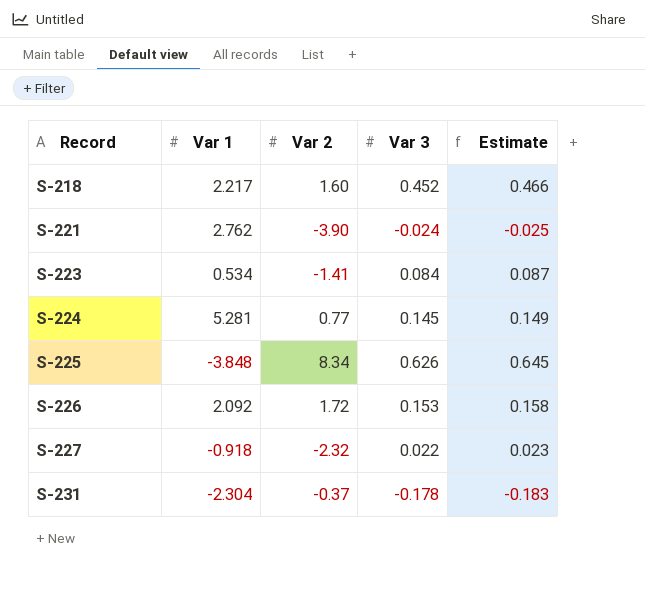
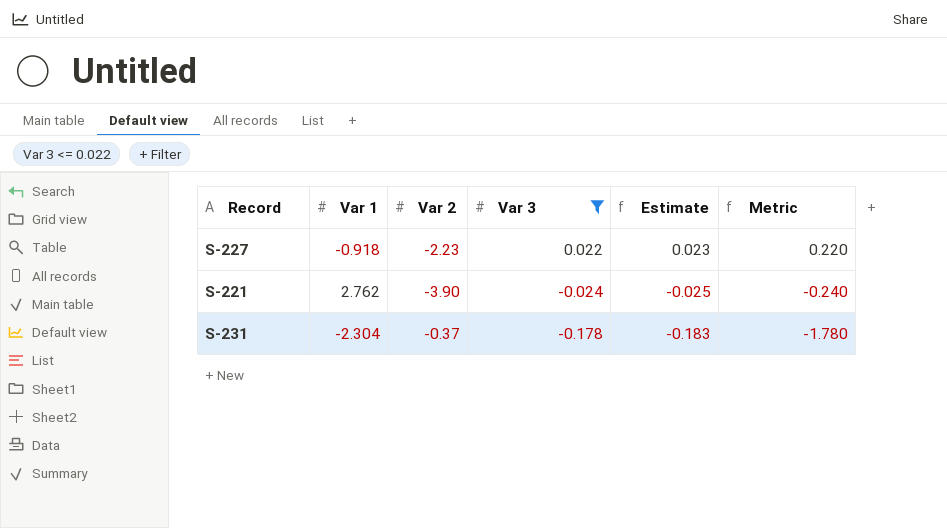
filter: none -> Var 3 <= 0.022
row order: Record ascending -> Var 3 descending
column Metric | formula: none -> [Var 3] * 10
S-227 | Var 2: -2.32 -> -2.23

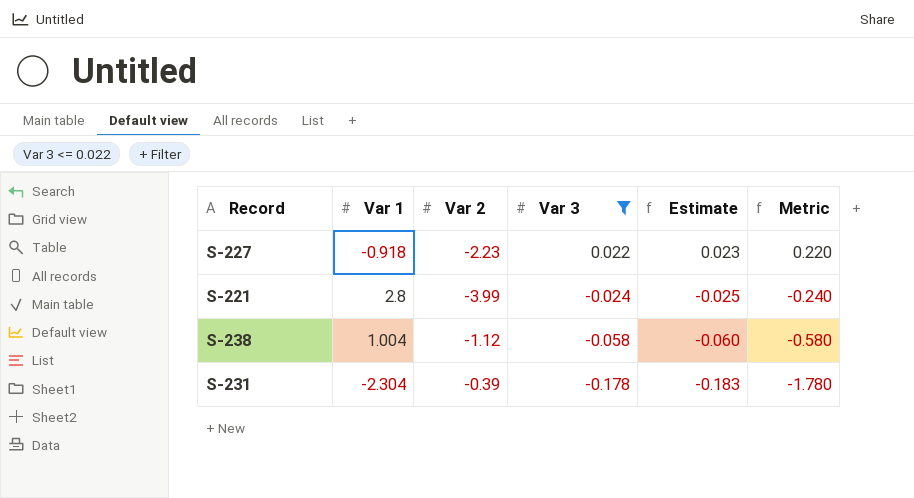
S-221 | Var 1: 2.762 -> 2.8
S-221 | Var 2: -3.90 -> -3.99
row S-238: none -> 1.004 | -1.12 | -0.058 | -0.060 | -0.580
S-231 | Var 2: -0.37 -> -0.39

